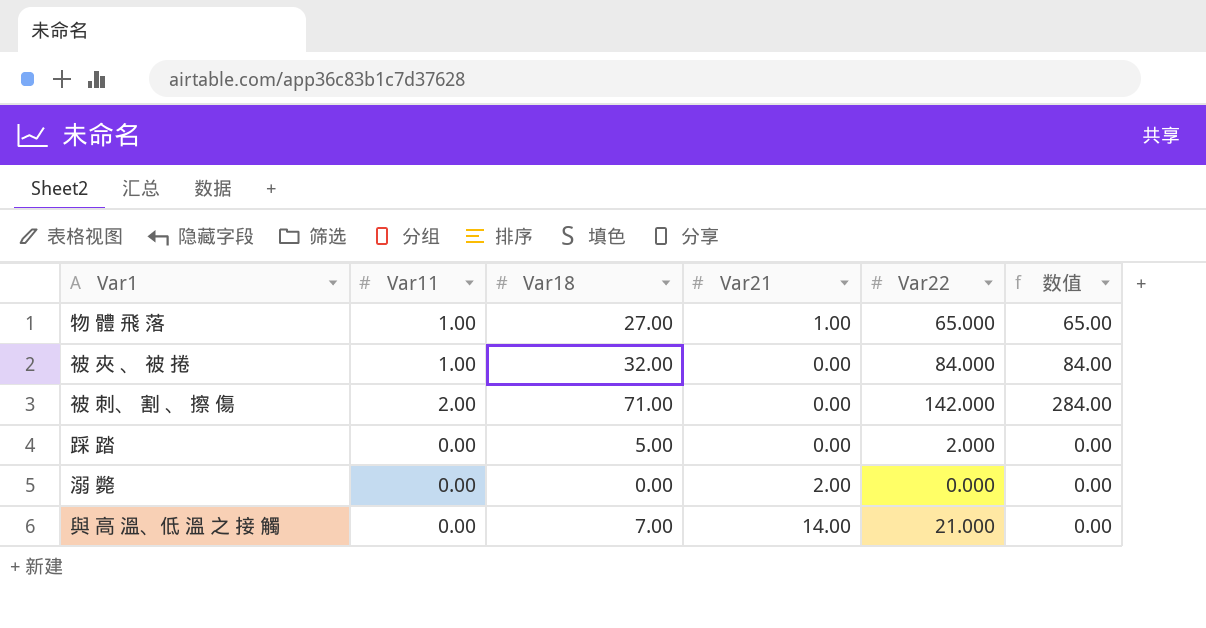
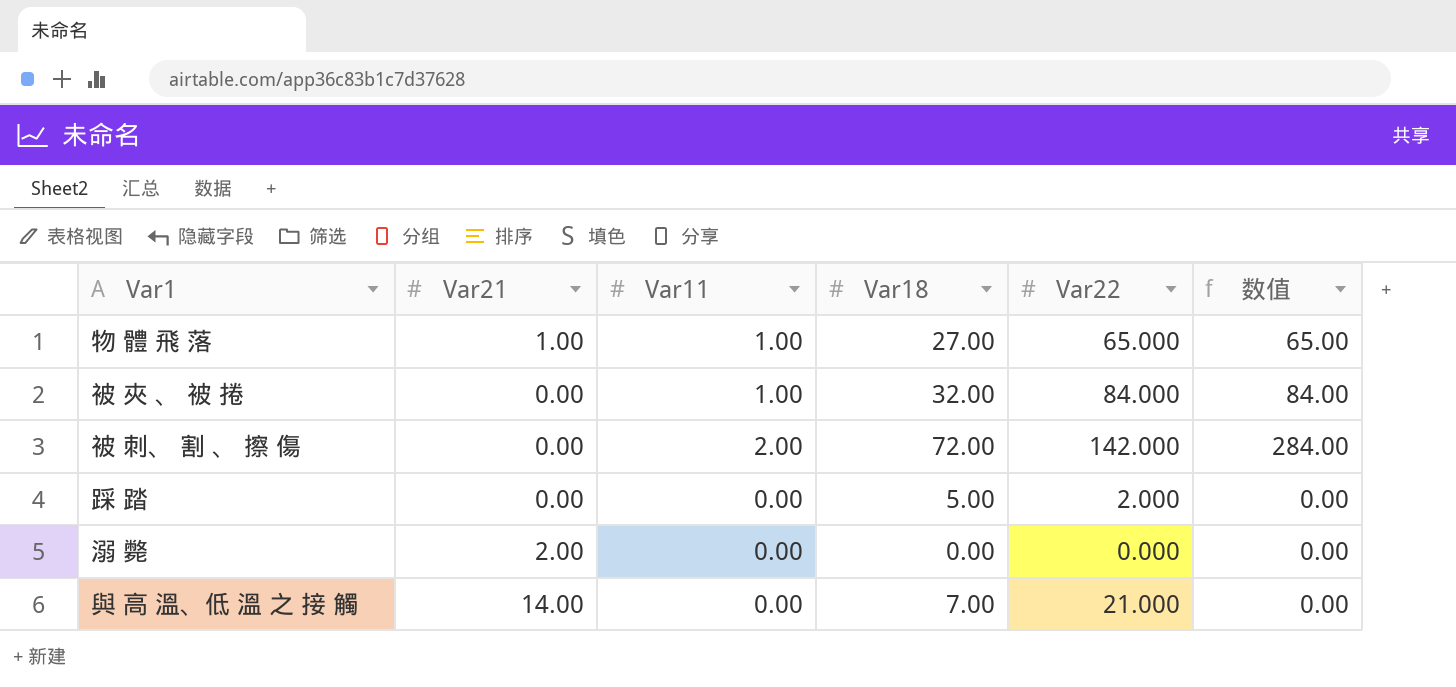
column Var21 | position: 4 -> 2
被 刺、 割 、 擦 傷 | Var18: 71.00 -> 72.00

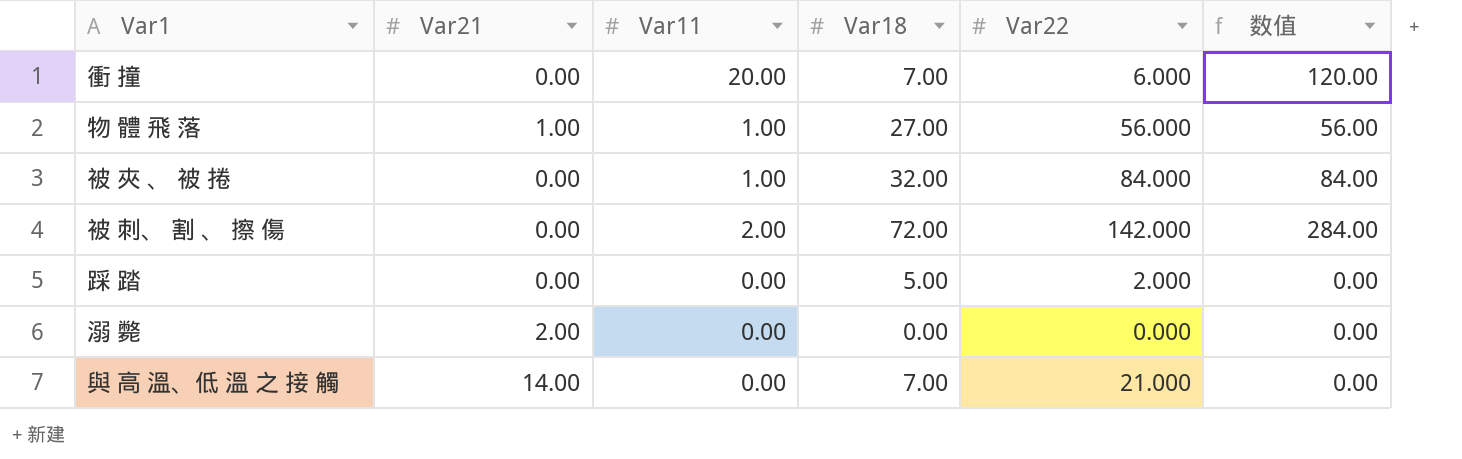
row 衝 撞: none -> 0.00 | 20.00 | 7.00 | 6.000 | 120.00
物 體 飛 落 | Var22: 65.000 -> 56.000
物 體 飛 落 | 数值: 65.00 -> 56.00

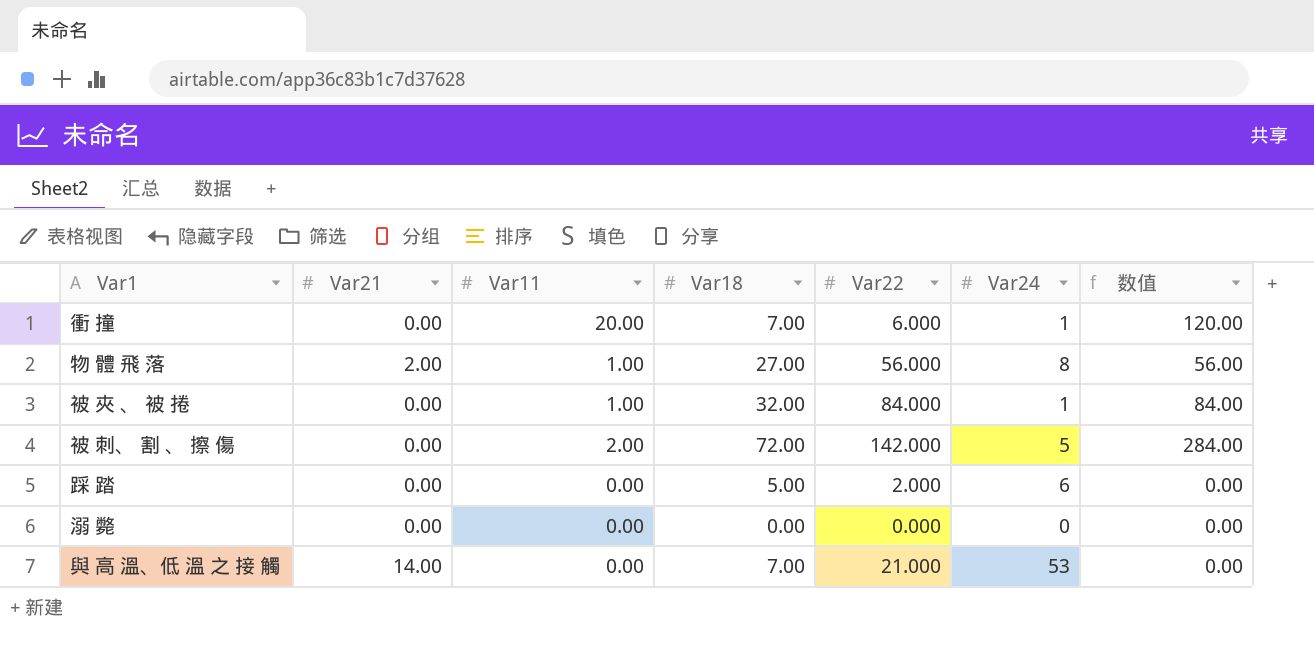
column Var24 | position: none -> 6
物 體 飛 落 | Var21: 1.00 -> 2.00
溺 斃 | Var21: 2.00 -> 0.00

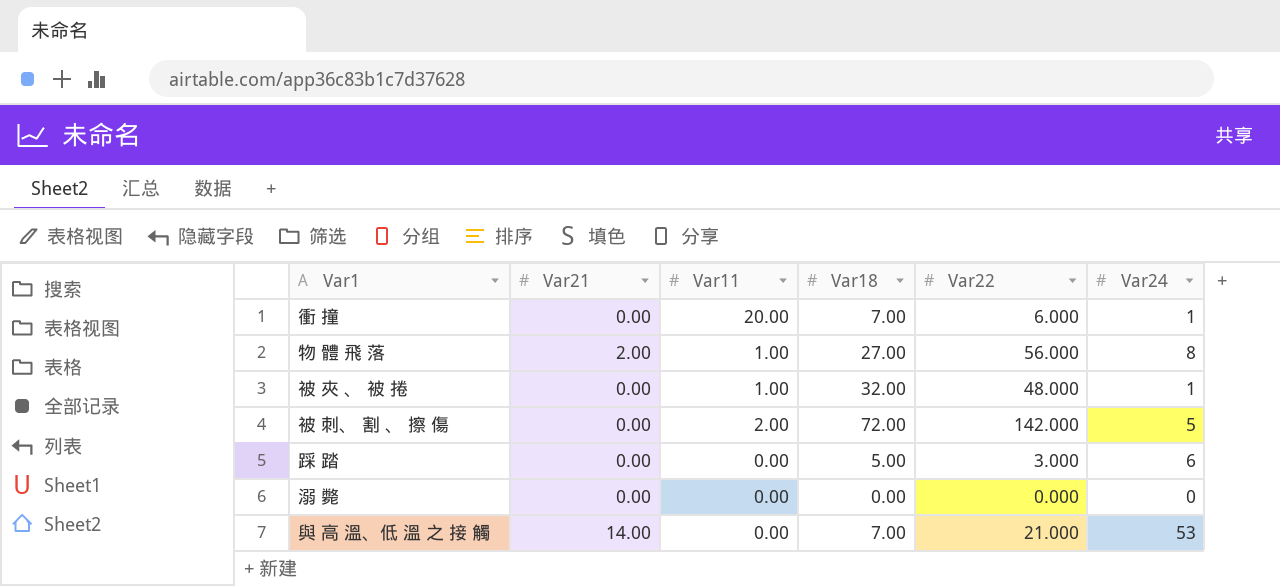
column 数值 | formula: [Var11] * [Var22] -> none
被 夾 、 被 捲 | Var22: 84.000 -> 48.000
踩 踏 | Var22: 2.000 -> 3.000

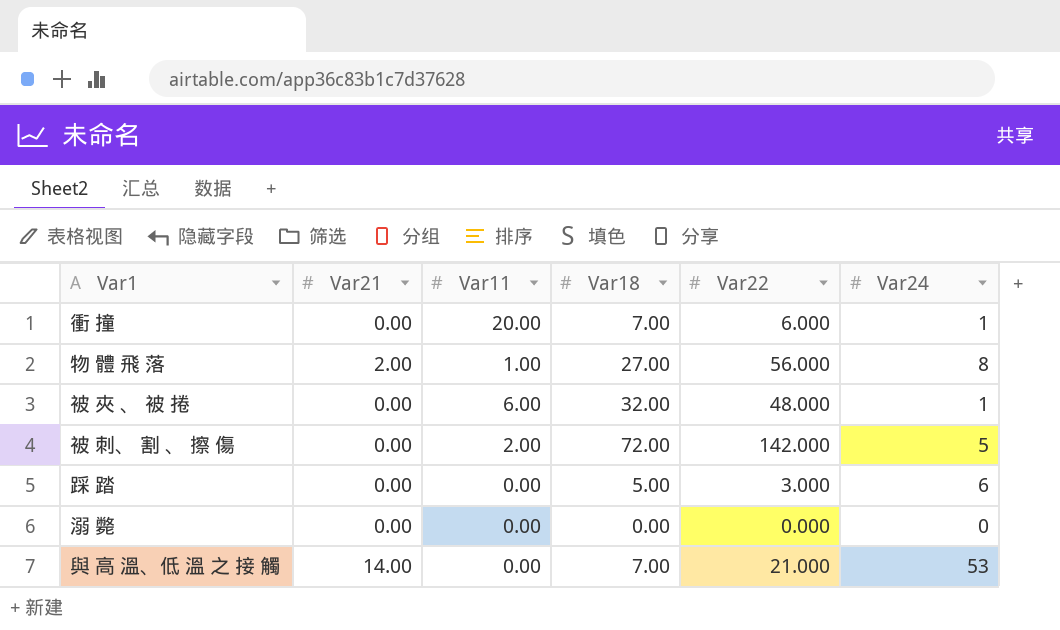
被 夾 、 被 捲 | Var11: 1.00 -> 6.00

